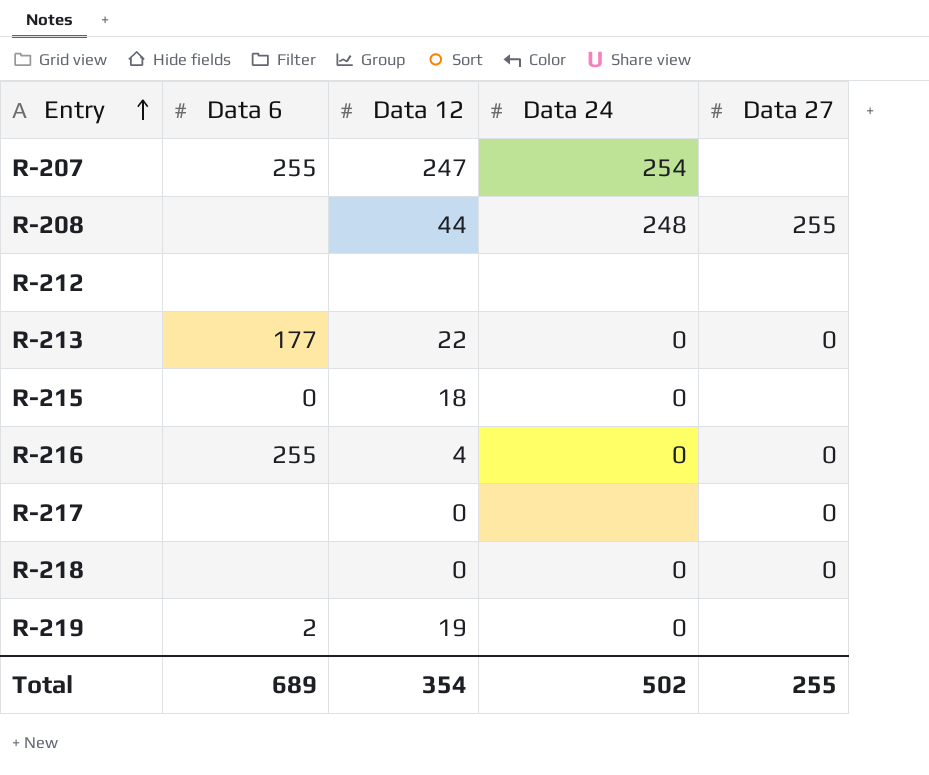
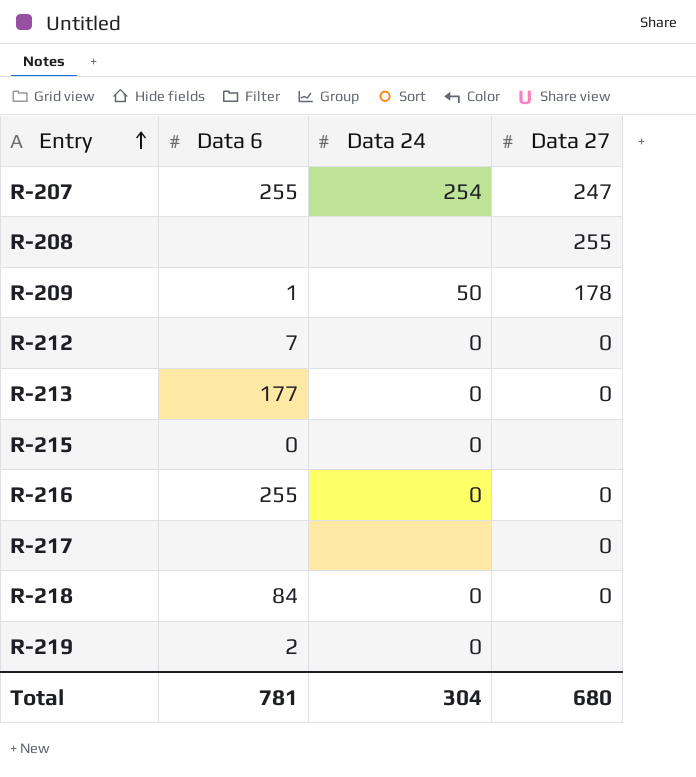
column Data 12 | position: 3 -> none
R-207 | Data 27: none -> 247
R-208 | Data 24: 248 -> none
row R-209: none -> 1 | 50 | 178
R-212 | Data 6: none -> 7
R-212 | Data 24: none -> 0
R-212 | Data 27: none -> 0
R-218 | Data 6: none -> 84
Total | Data 6: 689 -> 781
Total | Data 24: 502 -> 304
Total | Data 27: 255 -> 680

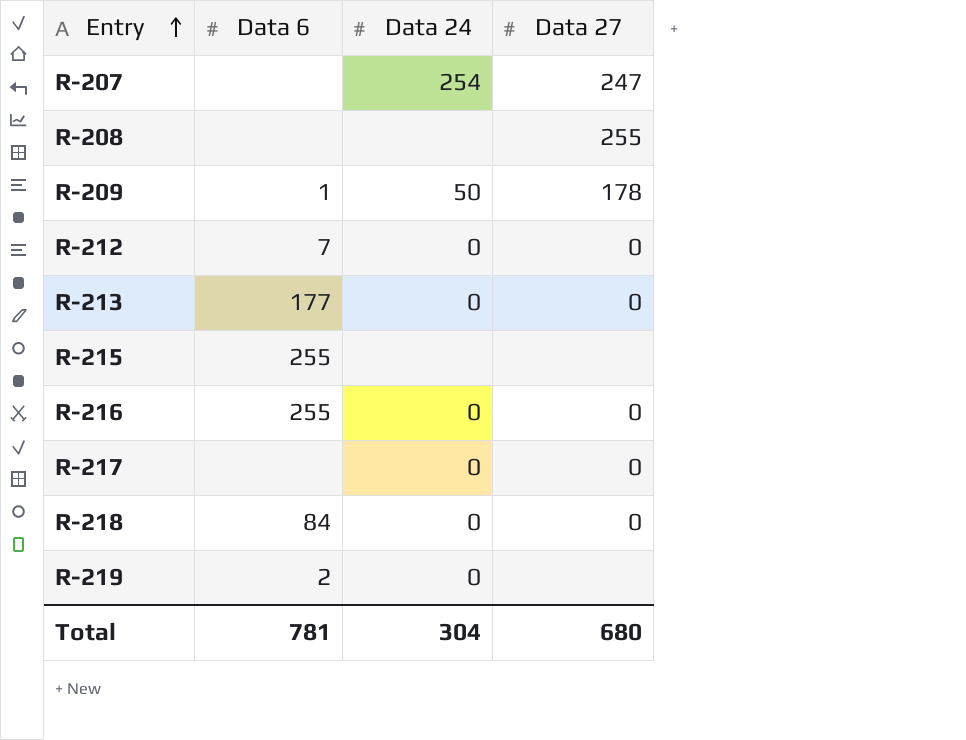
R-207 | Data 6: 255 -> none
R-215 | Data 6: 0 -> 255
R-215 | Data 24: 0 -> none
R-217 | Data 24: none -> 0

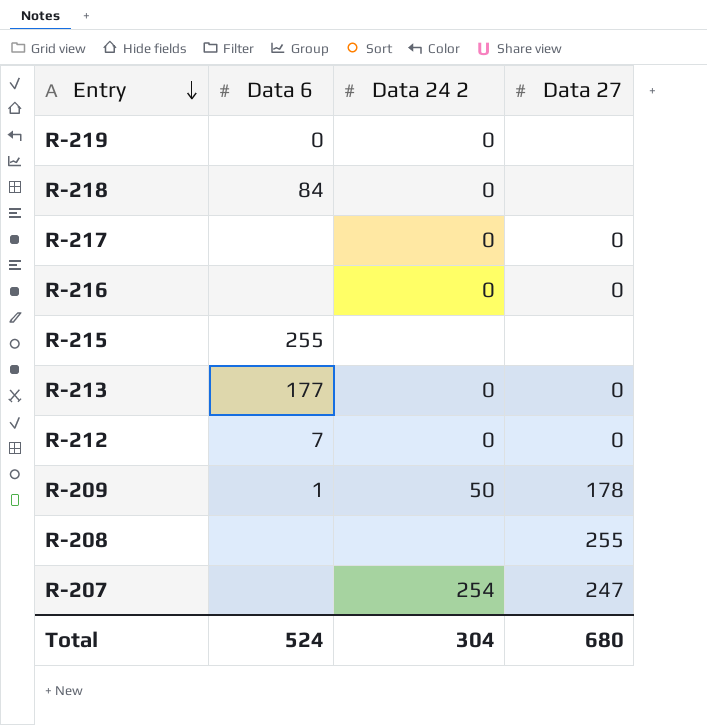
row order: Entry ascending -> Entry descending
column name: Data 24 -> Data 24 2
R-219 | Data 6: 2 -> 0
R-218 | Data 27: 0 -> none
R-216 | Data 6: 255 -> none
Total | Data 6: 781 -> 524

